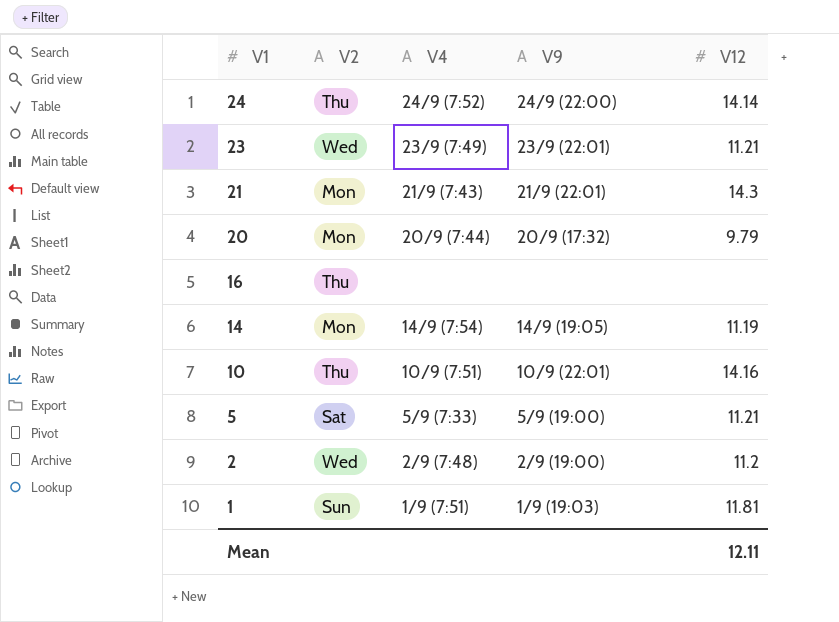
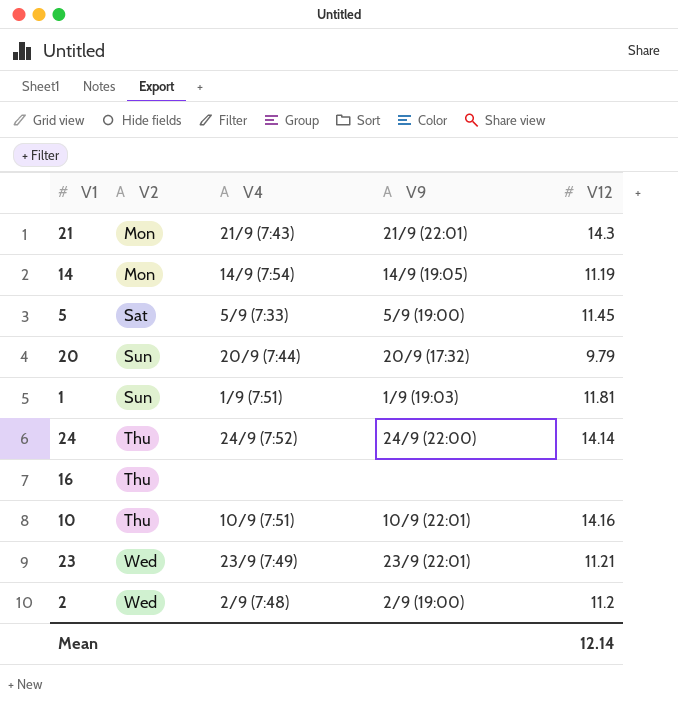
row order: V1 descending -> V2 ascending
5 | V12: 11.21 -> 11.45
20 | V2: Mon -> Sun
Mean | V12: 12.11 -> 12.14

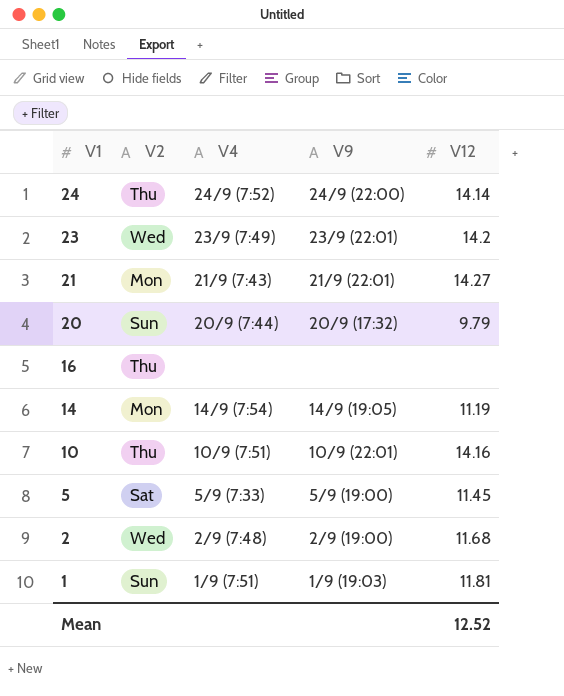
row order: V2 ascending -> V1 descending
23 | V12: 11.21 -> 14.2
21 | V12: 14.3 -> 14.27
2 | V12: 11.2 -> 11.68
Mean | V12: 12.14 -> 12.52

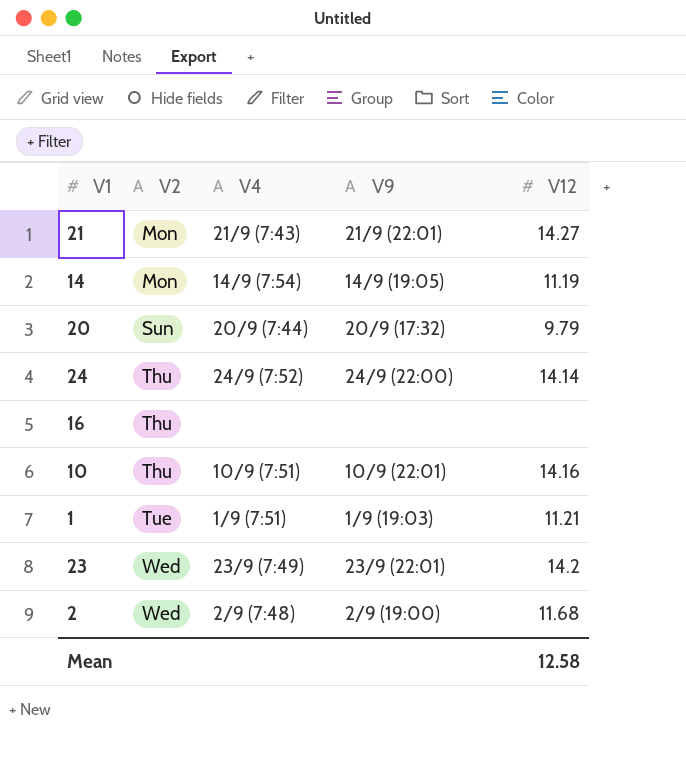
row order: V1 descending -> V2 ascending
row 5: Sat | 5/9 (7:33) | 5/9 (19:00) | 11.45 -> none
1 | V2: Sun -> Tue
1 | V12: 11.81 -> 11.21
Mean | V12: 12.52 -> 12.58

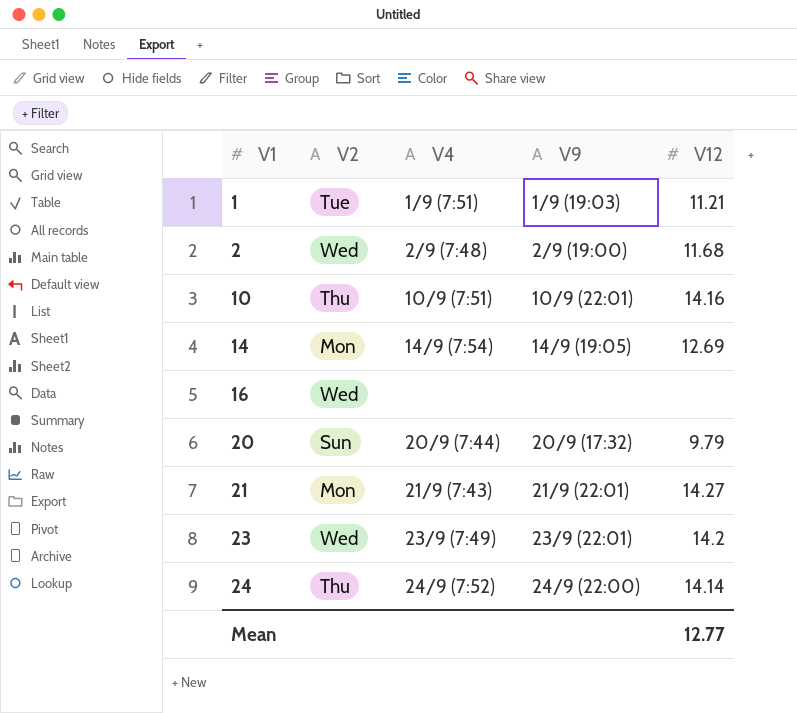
row order: V2 ascending -> V1 ascending
14 | V12: 11.19 -> 12.69
16 | V2: Thu -> Wed
Mean | V12: 12.58 -> 12.77

